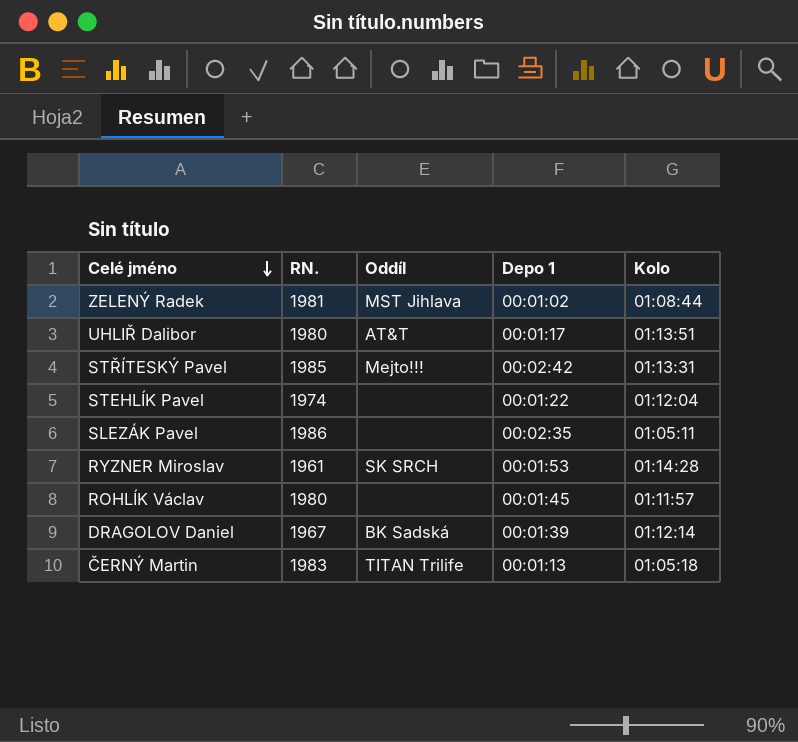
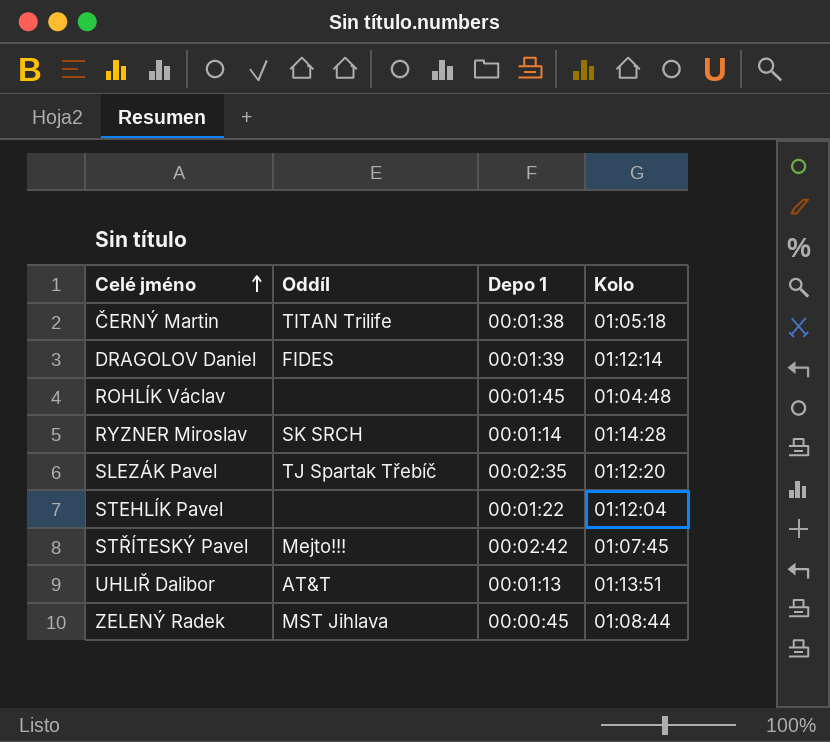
row order: Celé jméno descending -> Celé jméno ascending
column RN. | position: 2 -> none
ČERNÝ Martin | Depo 1: 00:01:13 -> 00:01:38
DRAGOLOV Daniel | Oddíl: BK Sadská -> FIDES
ROHLÍK Václav | Kolo: 01:11:57 -> 01:04:48
RYZNER Miroslav | Depo 1: 00:01:53 -> 00:01:14
SLEZÁK Pavel | Oddíl: none -> TJ Spartak Třebíč
SLEZÁK Pavel | Kolo: 01:05:11 -> 01:12:20
STŘÍTESKÝ Pavel | Kolo: 01:13:31 -> 01:07:45
UHLIŘ Dalibor | Depo 1: 00:01:17 -> 00:01:13
ZELENÝ Radek | Depo 1: 00:01:02 -> 00:00:45

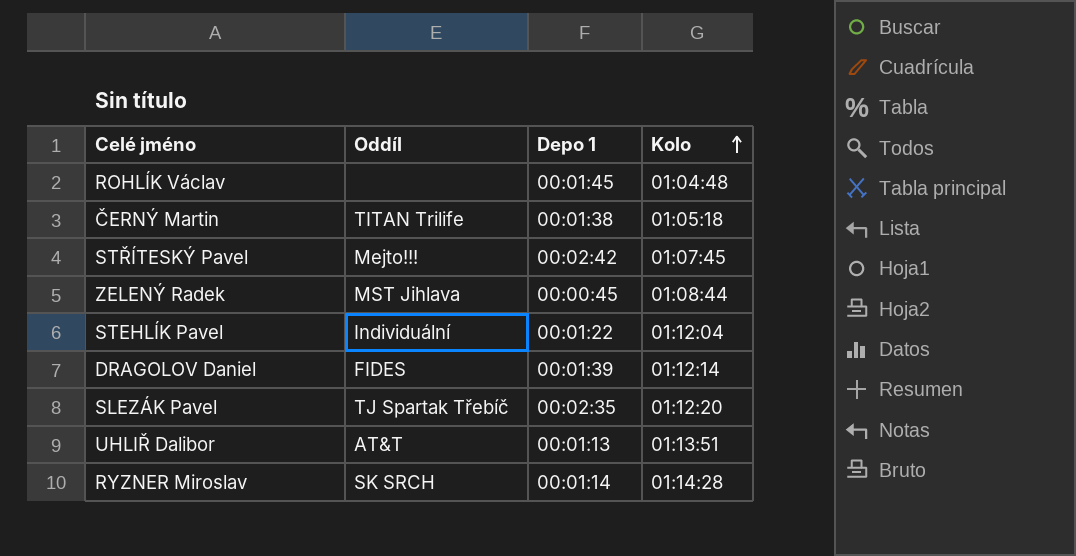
row order: Celé jméno ascending -> Kolo ascending
STEHLÍK Pavel | Oddíl: none -> Individuální

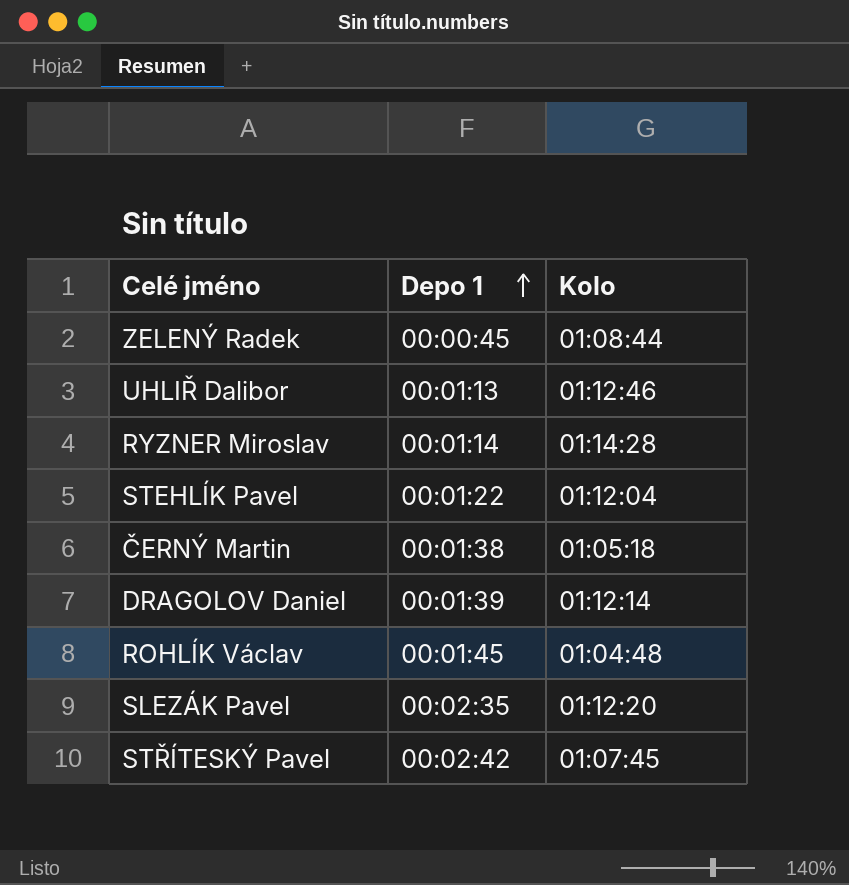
row order: Kolo ascending -> Depo 1 ascending
column Oddíl | position: 2 -> none
UHLIŘ Dalibor | Kolo: 01:13:51 -> 01:12:46

